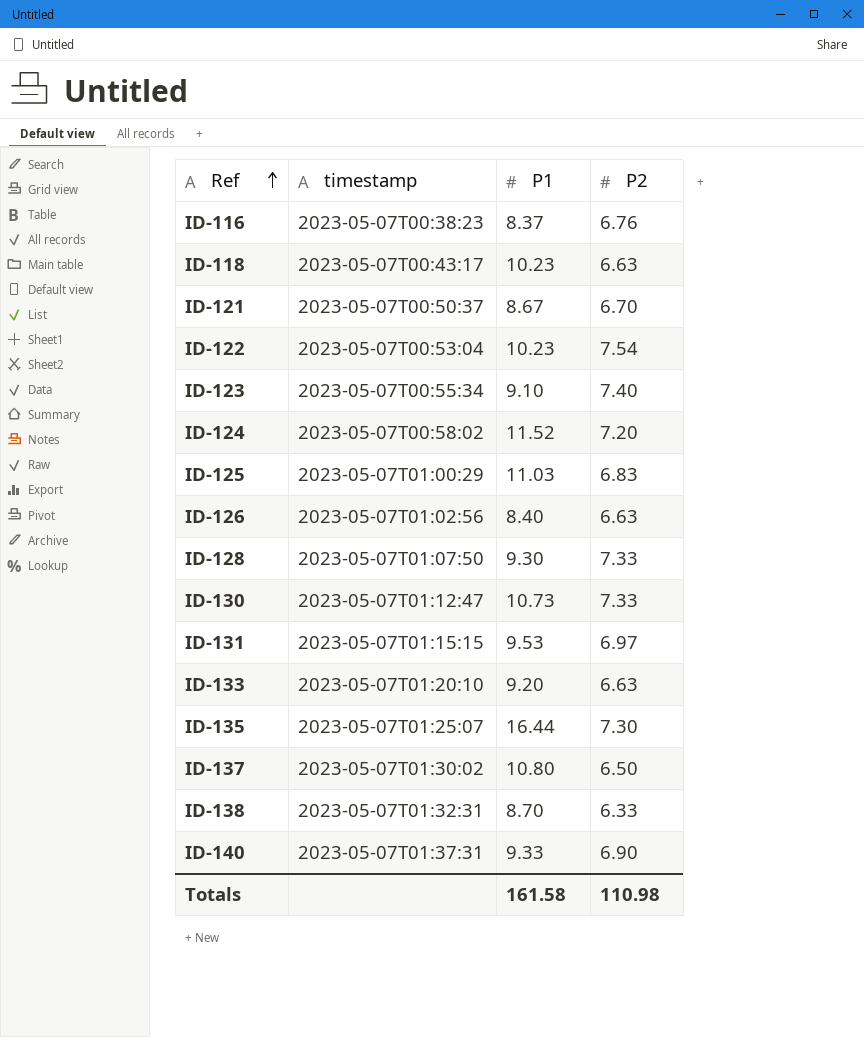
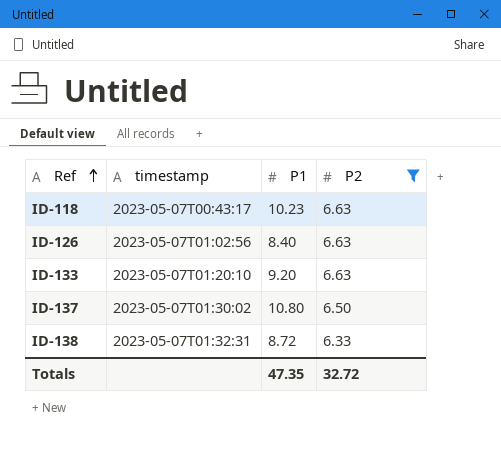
filter: none -> P2 <= 6.63
ID-138 | P1: 8.70 -> 8.72
Totals | P1: 161.58 -> 47.35
Totals | P2: 110.98 -> 32.72

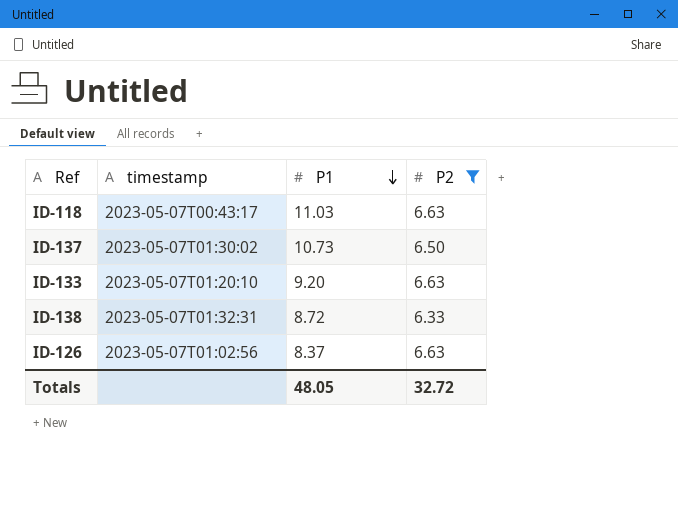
row order: Ref ascending -> P1 descending
ID-118 | P1: 10.23 -> 11.03
ID-137 | P1: 10.80 -> 10.73
ID-126 | P1: 8.40 -> 8.37
Totals | P1: 47.35 -> 48.05

